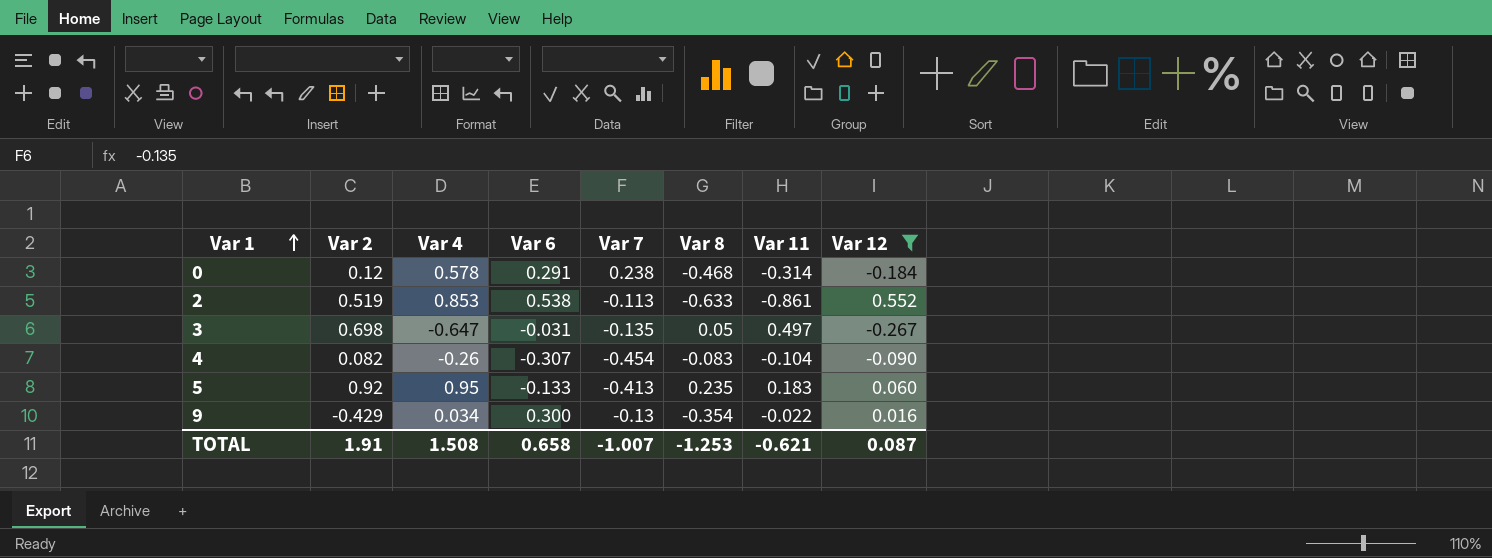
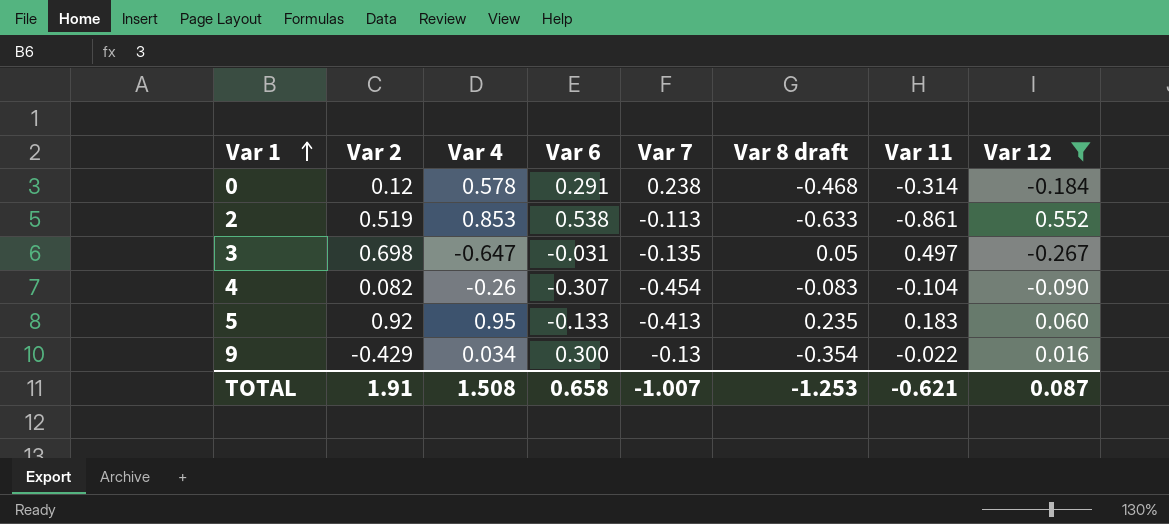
column name: Var 8 -> Var 8 draft

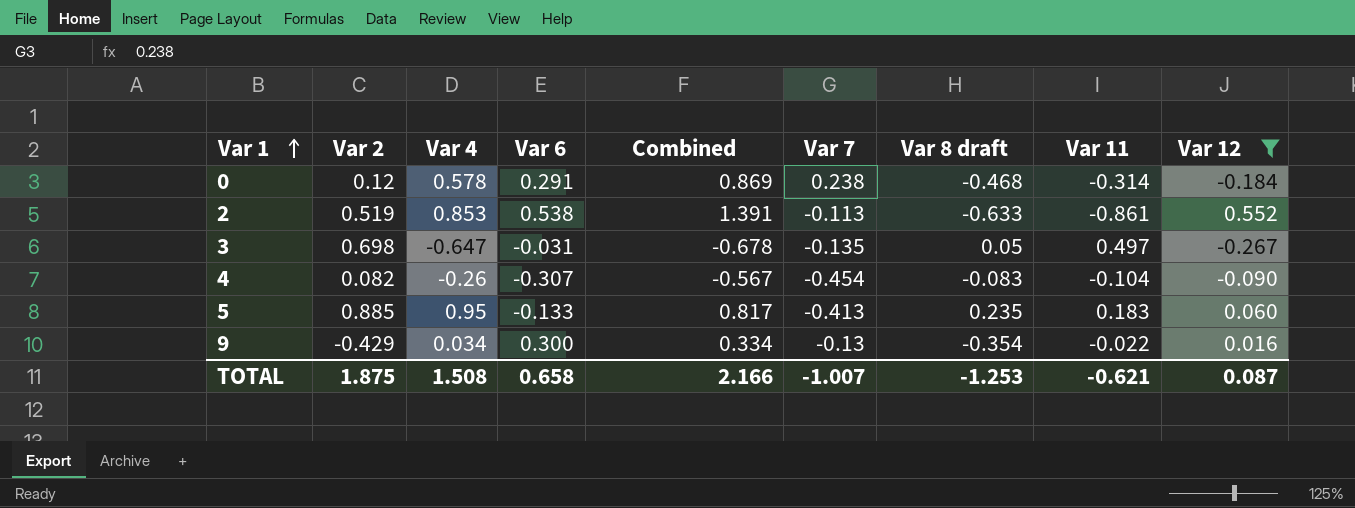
column Combined | formula: none -> [Var 4] + [Var 6]
5 | Var 2: 0.92 -> 0.885
TOTAL | Var 2: 1.91 -> 1.875

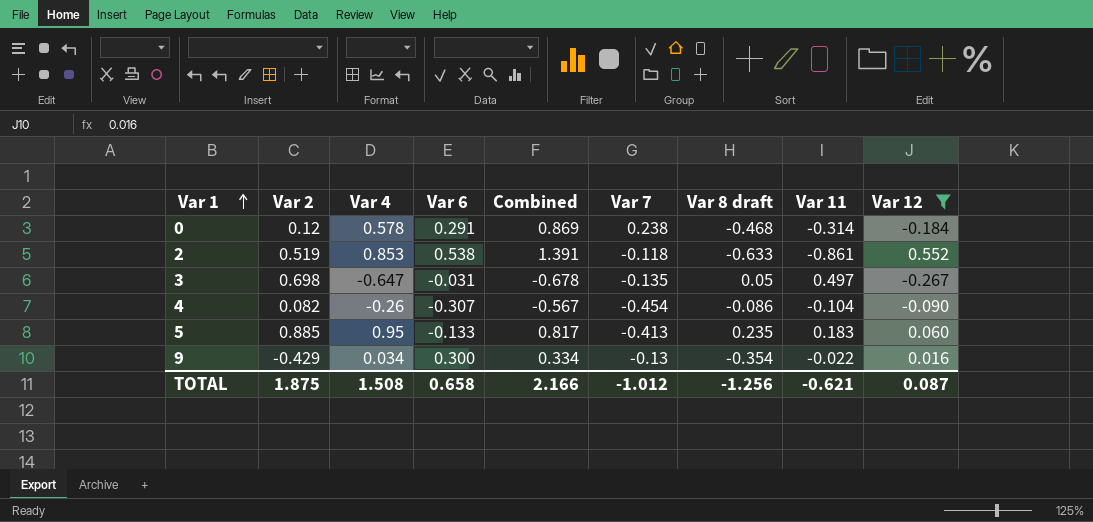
2 | Var 7: -0.113 -> -0.118
4 | Var 8 draft: -0.083 -> -0.086
TOTAL | Var 7: -1.007 -> -1.012
TOTAL | Var 8 draft: -1.253 -> -1.256

